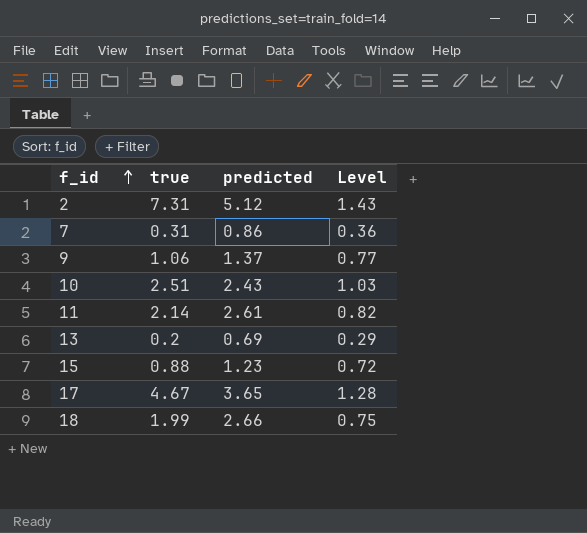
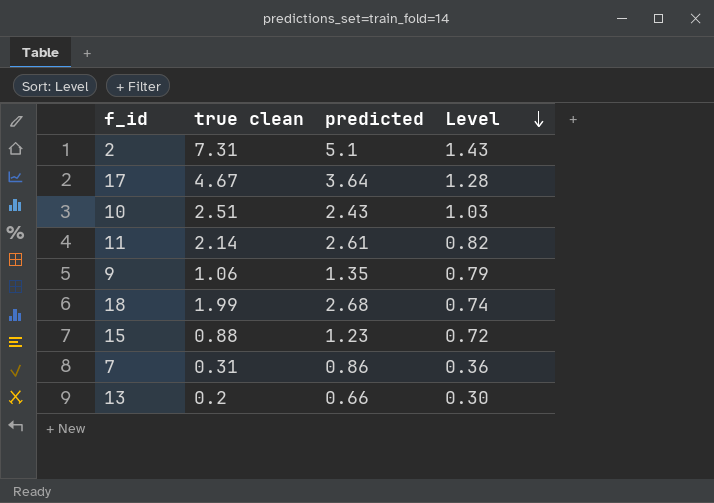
row order: f_id ascending -> Level descending
column name: true -> true clean
2 | predicted: 5.12 -> 5.1
17 | predicted: 3.65 -> 3.64
9 | predicted: 1.37 -> 1.35
9 | Level: 0.77 -> 0.79
18 | predicted: 2.66 -> 2.68
18 | Level: 0.75 -> 0.74
13 | predicted: 0.69 -> 0.66
13 | Level: 0.29 -> 0.30

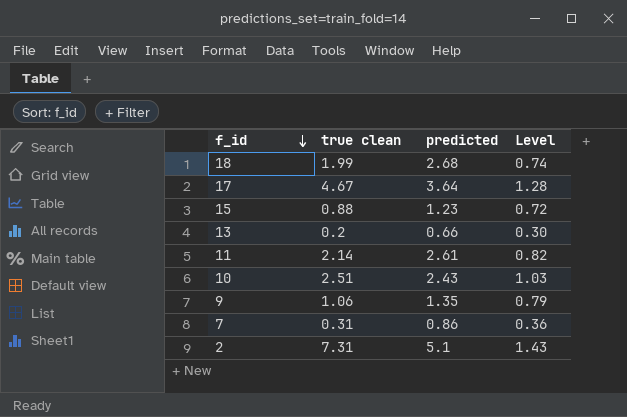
row order: Level descending -> f_id descending

